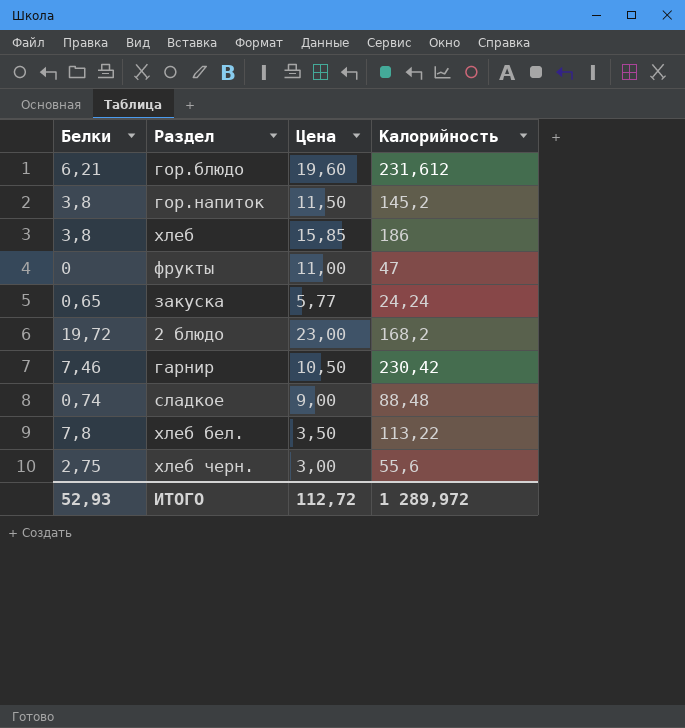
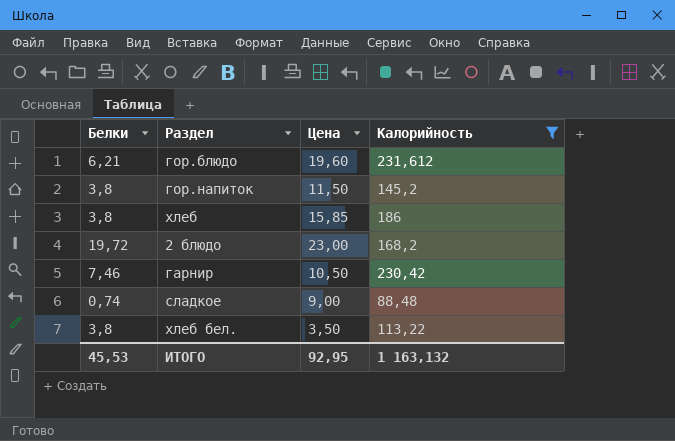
filter: none -> Калорийность >= 88,48
хлеб бел. | Белки: 7,8 -> 3,8
ИТОГО | Белки: 52,93 -> 45,53
ИТОГО | Цена: 112,72 -> 92,95
ИТОГО | Калорийность: 1 289,972 -> 1 163,132

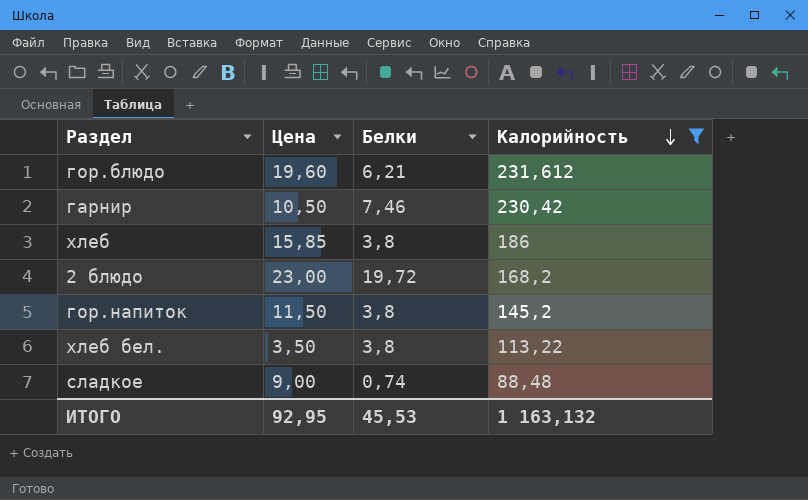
row order: none -> Калорийность descending
column Белки | position: 1 -> 3

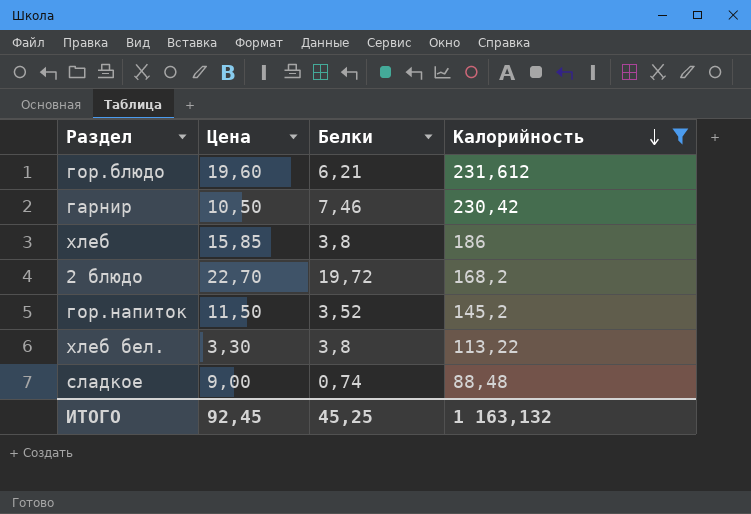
2 блюдо | Цена: 23,00 -> 22,70
гор.напиток | Белки: 3,8 -> 3,52
хлеб бел. | Цена: 3,50 -> 3,30
ИТОГО | Цена: 92,95 -> 92,45
ИТОГО | Белки: 45,53 -> 45,25

